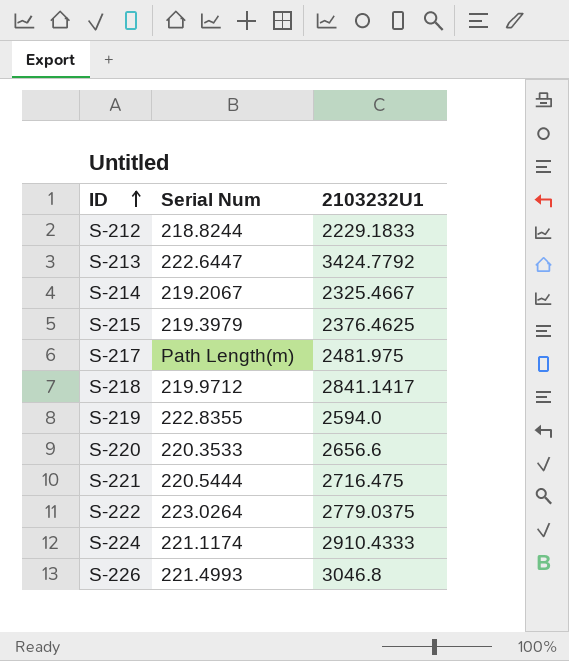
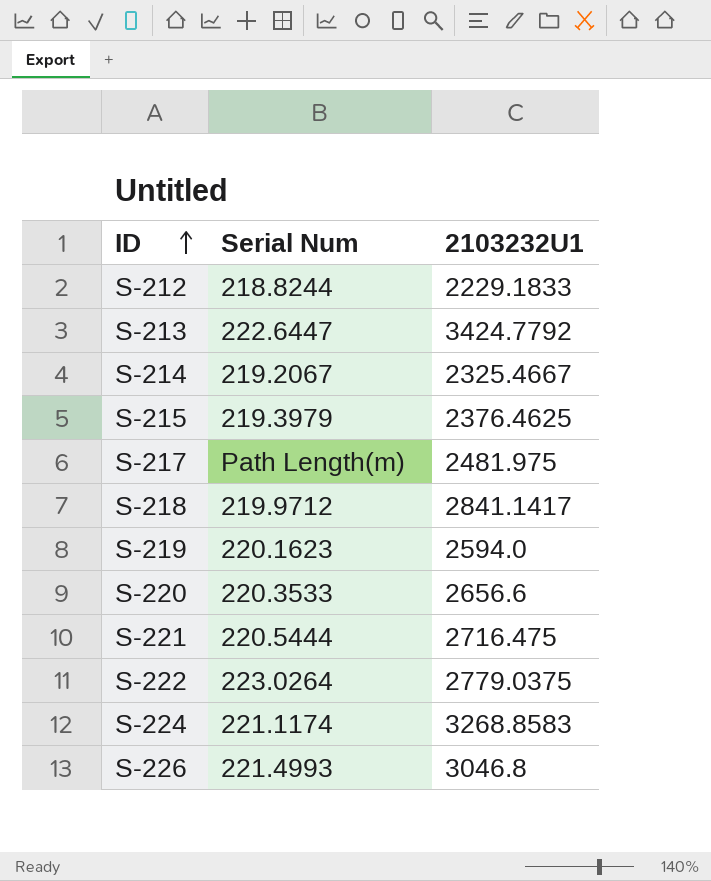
S-219 | Serial Num: 222.8355 -> 220.1623
S-224 | 2103232U1: 2910.4333 -> 3268.8583

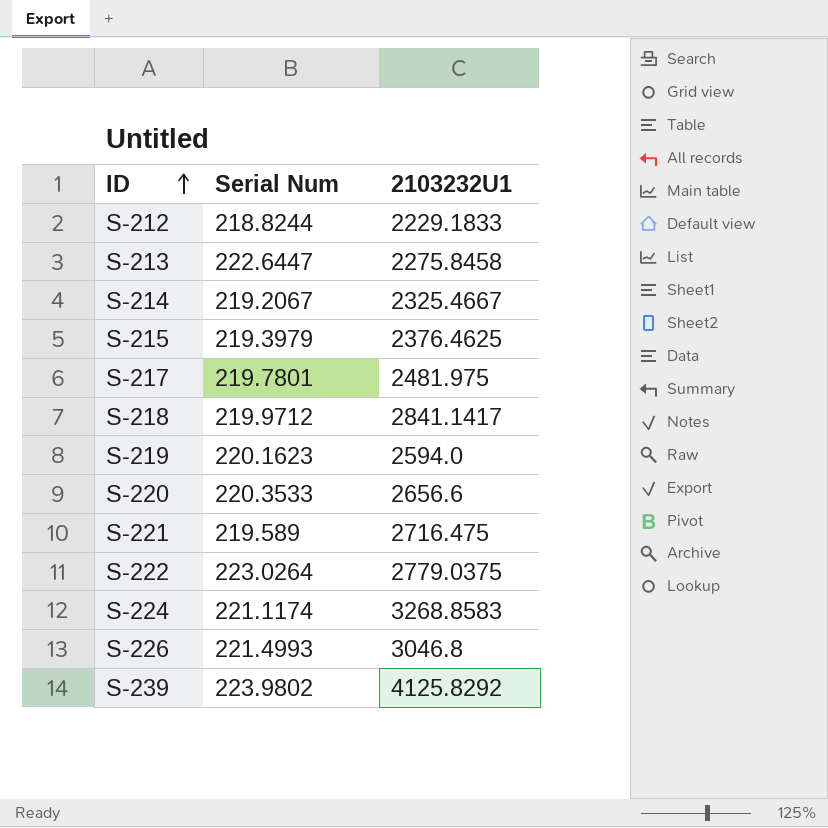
S-213 | 2103232U1: 3424.7792 -> 2275.8458
S-217 | Serial Num: Path Length(m) -> 219.7801
S-221 | Serial Num: 220.5444 -> 219.589
row S-239: none -> 223.9802 | 4125.8292

